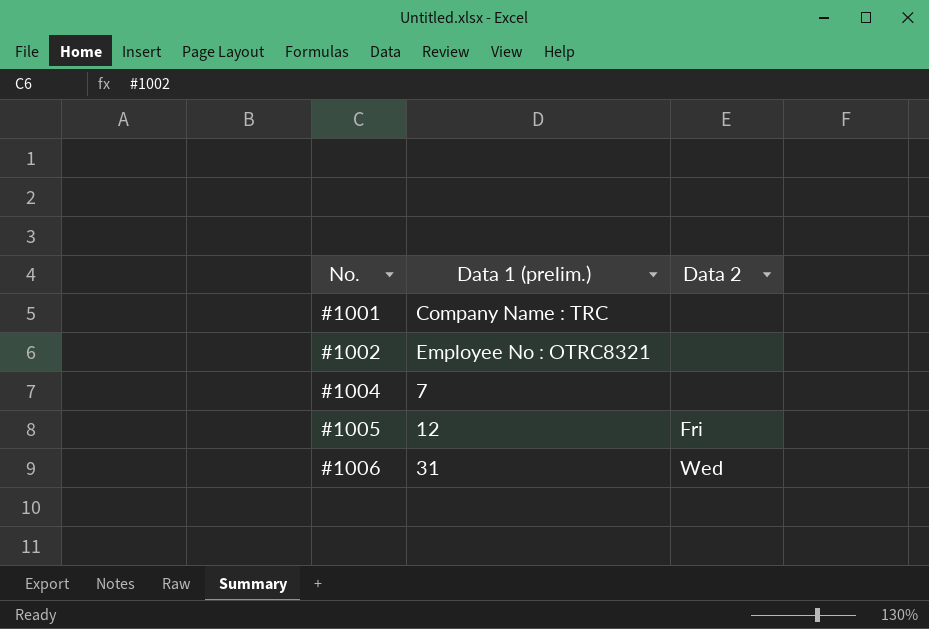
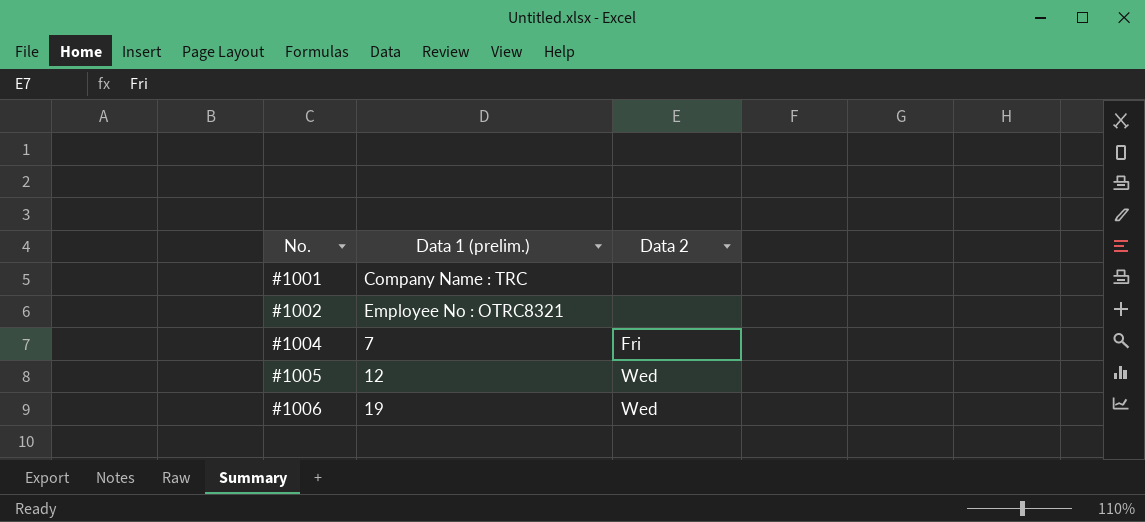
#1004 | Data 2: none -> Fri
#1005 | Data 2: Fri -> Wed
#1006 | Data 1 (prelim.): 31 -> 19

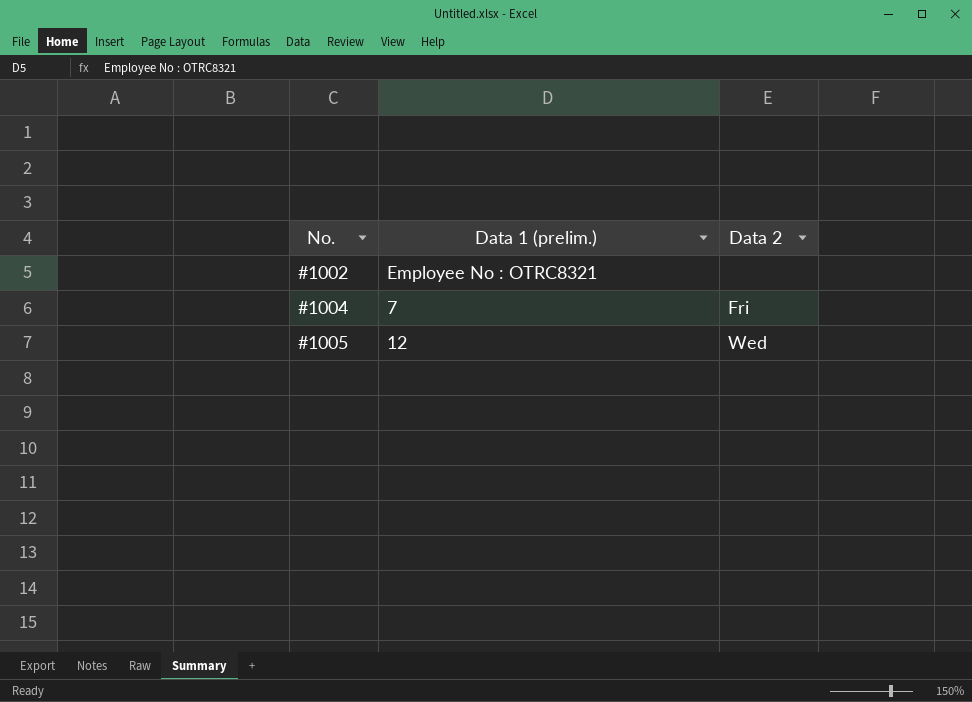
row #1001: Company Name : TRC | none -> none
row #1006: 19 | Wed -> none

